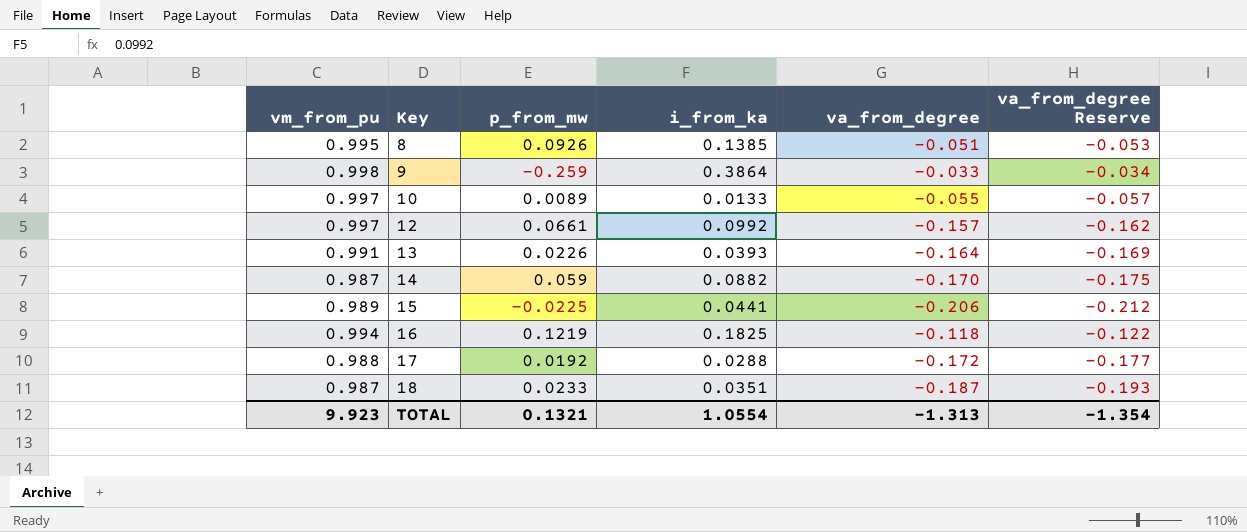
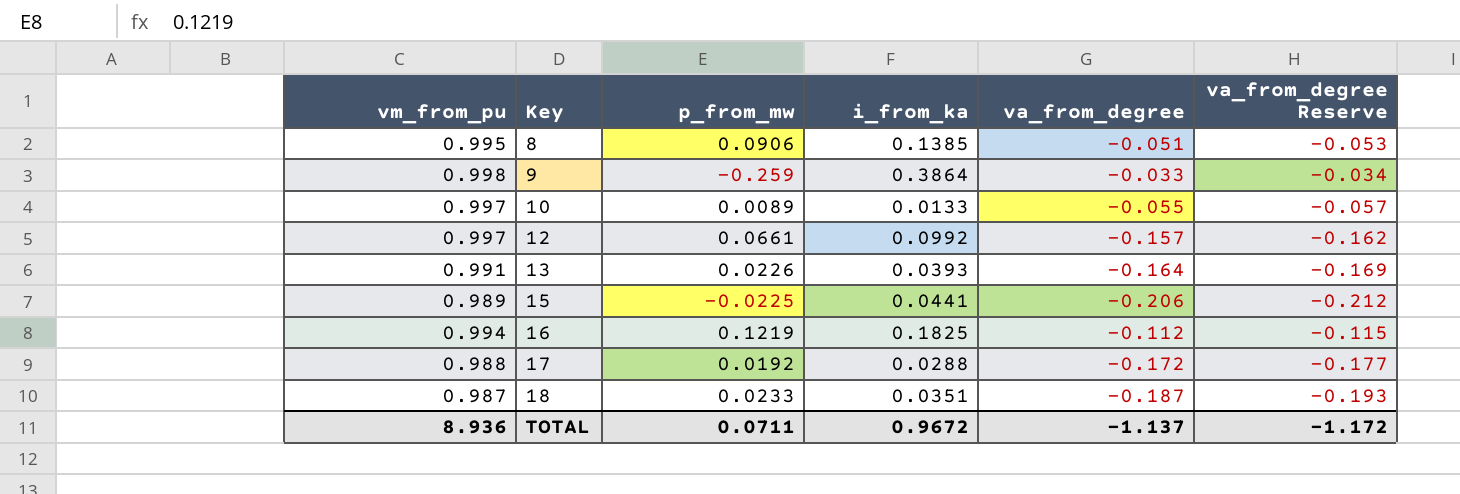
row 14: 0.987 | 0.059 | 0.0882 | -0.170 | -0.175 -> none
8 | p_from_mw: 0.0926 -> 0.0906
16 | va_from_degree: -0.118 -> -0.112
16 | va_from_degree Reserve: -0.122 -> -0.115
TOTAL | vm_from_pu: 9.923 -> 8.936
TOTAL | p_from_mw: 0.1321 -> 0.0711
TOTAL | i_from_ka: 1.0554 -> 0.9672
TOTAL | va_from_degree: -1.313 -> -1.137
TOTAL | va_from_degree Reserve: -1.354 -> -1.172

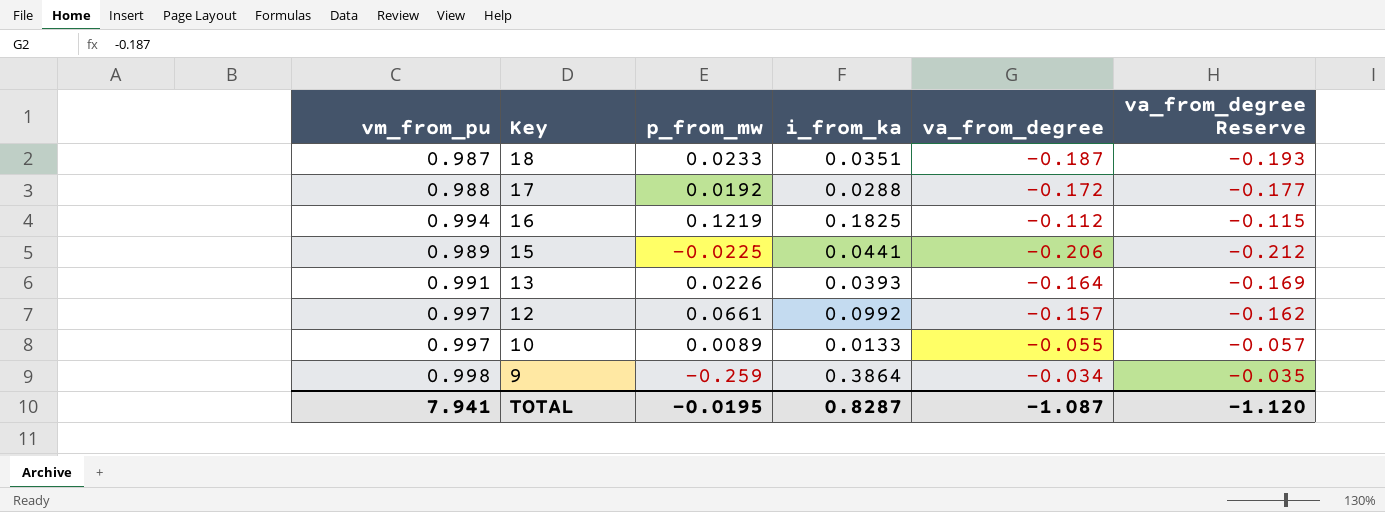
row order: Key ascending -> Key descending
row 8: 0.995 | 0.0906 | 0.1385 | -0.051 | -0.053 -> none
9 | va_from_degree: -0.033 -> -0.034
9 | va_from_degree Reserve: -0.034 -> -0.035
TOTAL | vm_from_pu: 8.936 -> 7.941
TOTAL | p_from_mw: 0.0711 -> -0.0195
TOTAL | i_from_ka: 0.9672 -> 0.8287
TOTAL | va_from_degree: -1.137 -> -1.087
TOTAL | va_from_degree Reserve: -1.172 -> -1.120

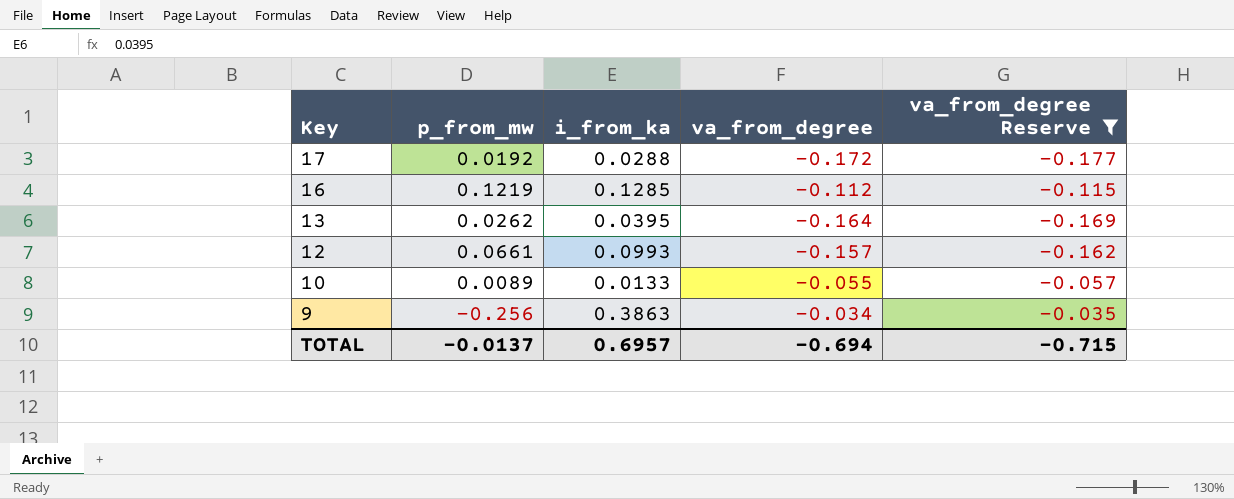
filter: none -> va_from_degree Reserve >= -0.177
column vm_from_pu | position: 1 -> none
16 | i_from_ka: 0.1825 -> 0.1285
13 | p_from_mw: 0.0226 -> 0.0262
13 | i_from_ka: 0.0393 -> 0.0395
12 | i_from_ka: 0.0992 -> 0.0993
9 | p_from_mw: -0.259 -> -0.256
9 | i_from_ka: 0.3864 -> 0.3863
TOTAL | p_from_mw: -0.0195 -> -0.0137
TOTAL | i_from_ka: 0.8287 -> 0.6957
TOTAL | va_from_degree: -1.087 -> -0.694
TOTAL | va_from_degree Reserve: -1.120 -> -0.715

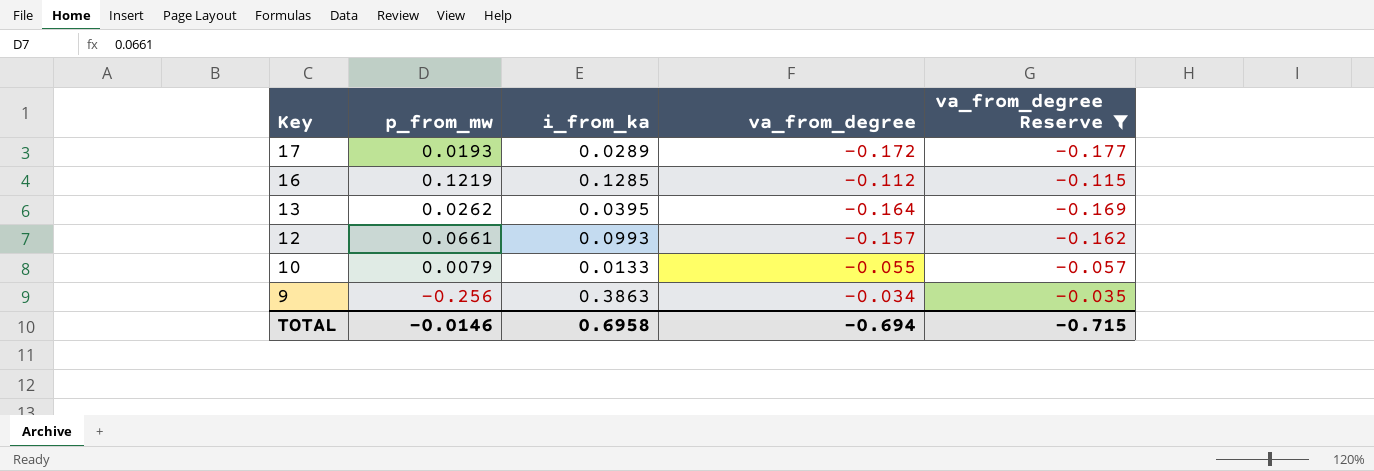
17 | p_from_mw: 0.0192 -> 0.0193
17 | i_from_ka: 0.0288 -> 0.0289
10 | p_from_mw: 0.0089 -> 0.0079
TOTAL | p_from_mw: -0.0137 -> -0.0146
TOTAL | i_from_ka: 0.6957 -> 0.6958

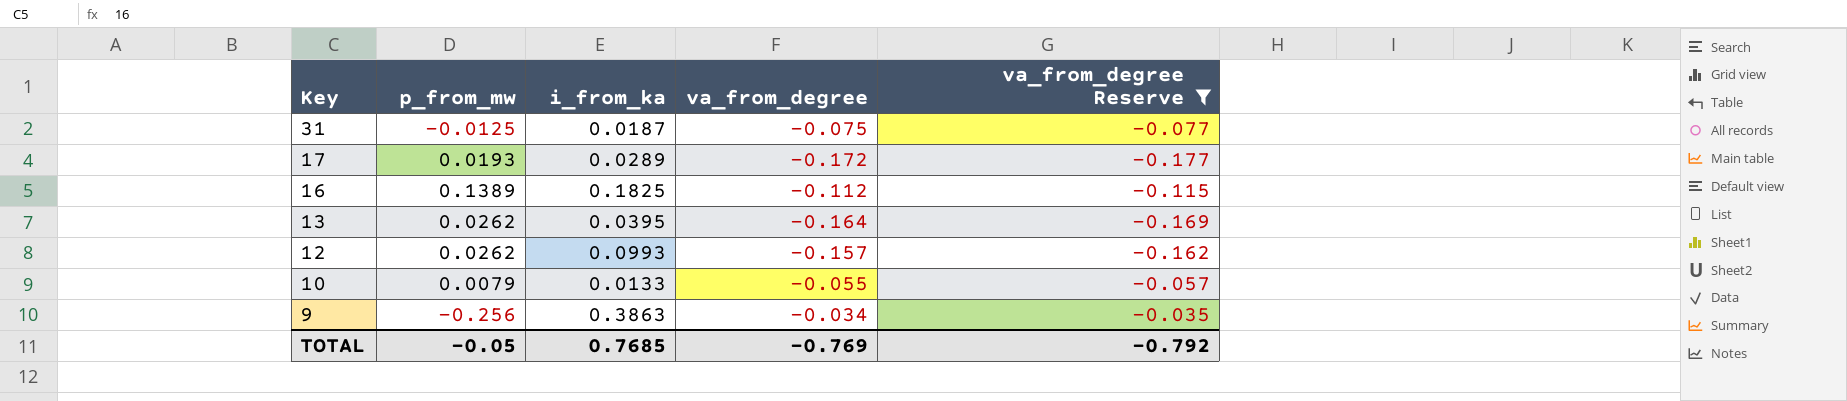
row 31: none -> -0.0125 | 0.0187 | -0.075 | -0.077
16 | p_from_mw: 0.1219 -> 0.1389
16 | i_from_ka: 0.1285 -> 0.1825
12 | p_from_mw: 0.0661 -> 0.0262
TOTAL | p_from_mw: -0.0146 -> -0.05
TOTAL | i_from_ka: 0.6958 -> 0.7685
TOTAL | va_from_degree: -0.694 -> -0.769
TOTAL | va_from_degree Reserve: -0.715 -> -0.792

